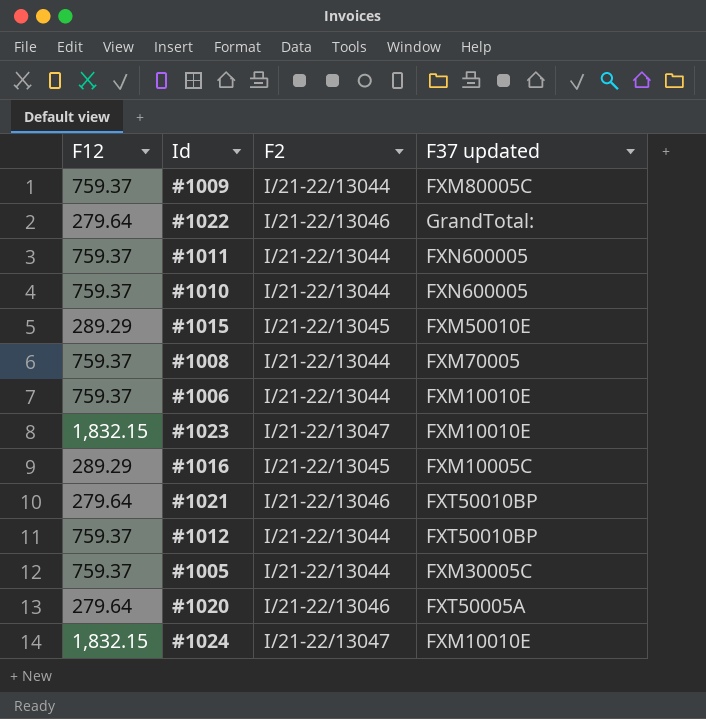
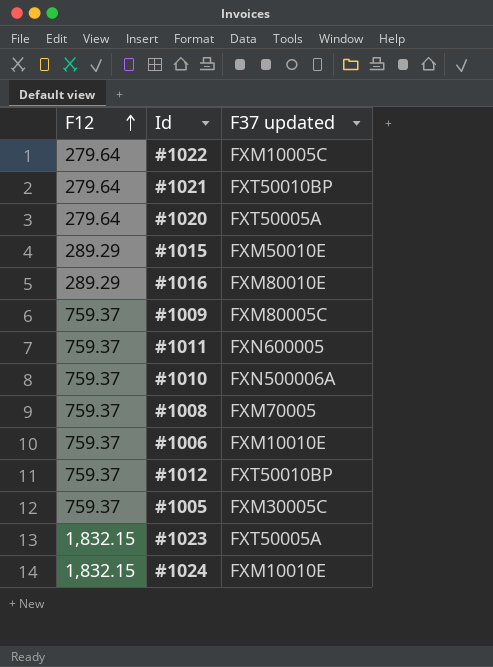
row order: none -> F12 ascending
column F2 | position: 3 -> none
#1022 | F37 updated: GrandTotal: -> FXM10005C
#1016 | F37 updated: FXM10005C -> FXM80010E
#1010 | F37 updated: FXN600005 -> FXN500006A
#1023 | F37 updated: FXM10010E -> FXT50005A

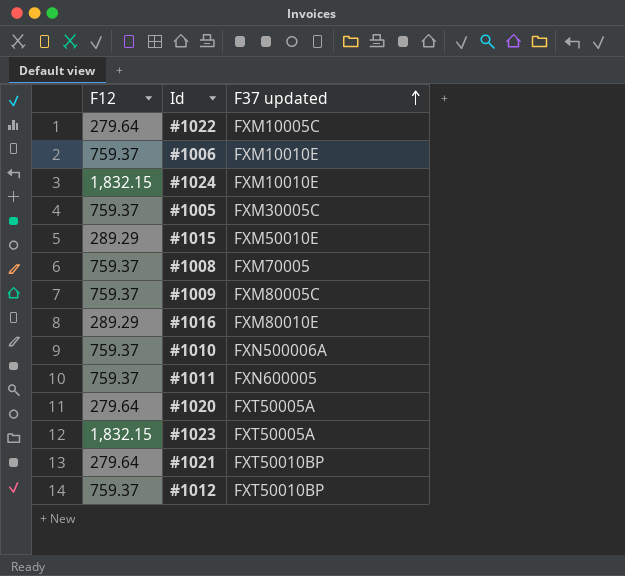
row order: F12 ascending -> F37 updated ascending

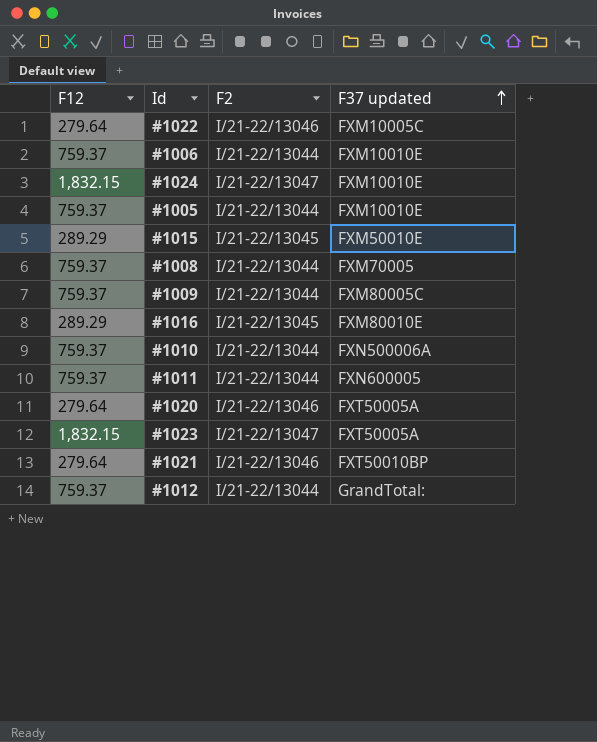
column F2 | position: none -> 3
#1005 | F37 updated: FXM30005C -> FXM10010E
#1012 | F37 updated: FXT50010BP -> GrandTotal:

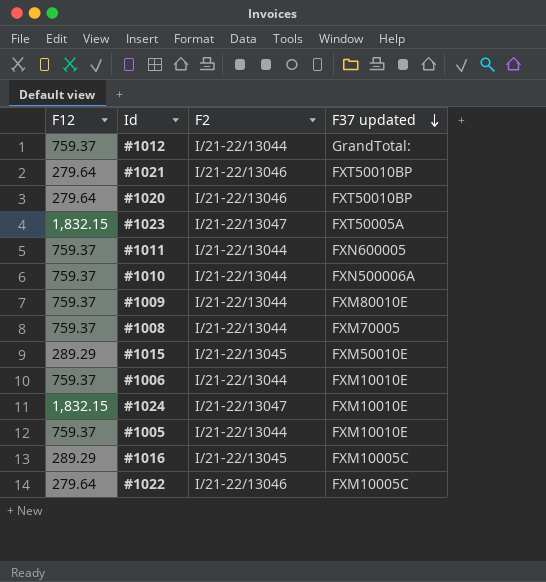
row order: F37 updated ascending -> F37 updated descending
#1020 | F37 updated: FXT50005A -> FXT50010BP
#1009 | F37 updated: FXM80005C -> FXM80010E
#1016 | F37 updated: FXM80010E -> FXM10005C

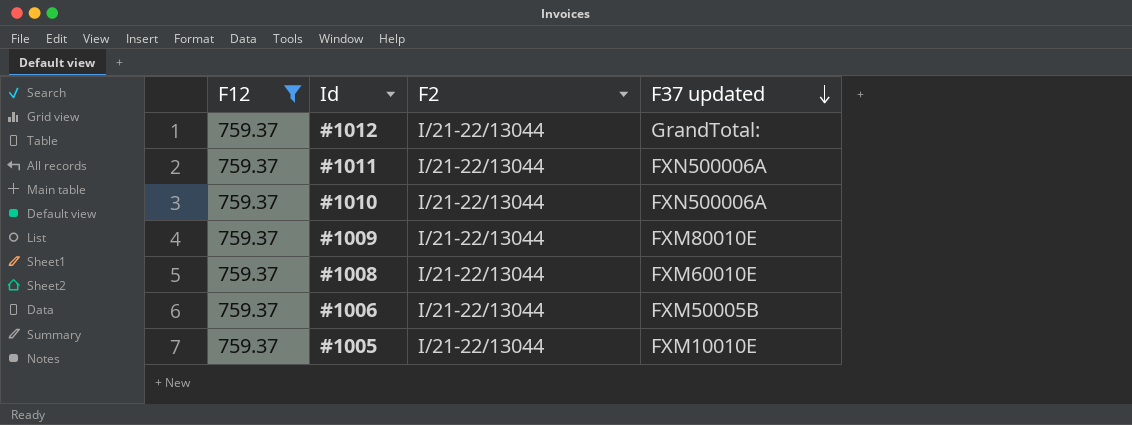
filter: none -> F12 = 759.37
#1011 | F37 updated: FXN600005 -> FXN500006A
#1008 | F37 updated: FXM70005 -> FXM60010E
#1006 | F37 updated: FXM10010E -> FXM50005B

